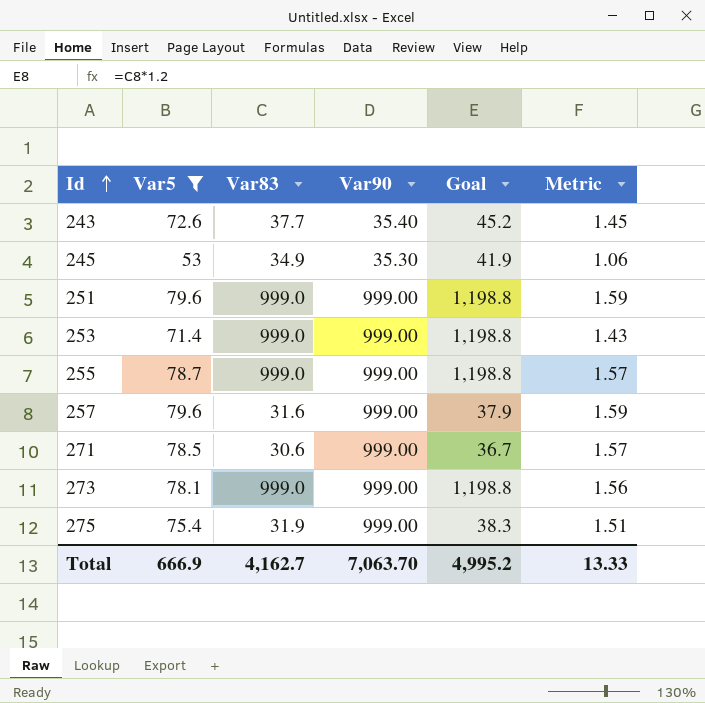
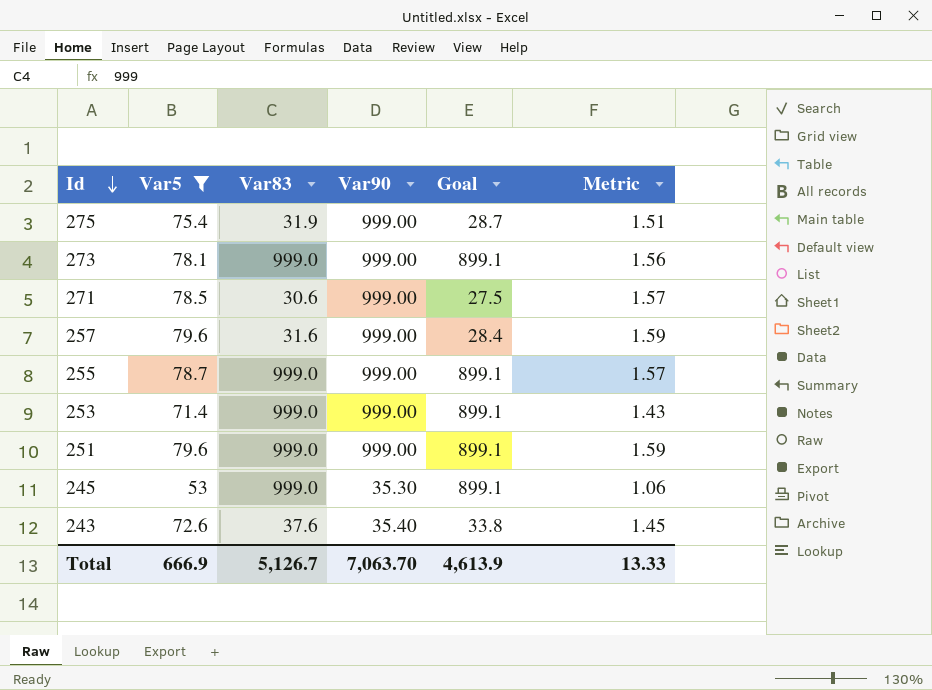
row order: Id ascending -> Id descending
column Goal | formula: [Var83] * 1.2 -> [Var83] * 0.9
245 | Var83: 34.9 -> 999.0
243 | Var83: 37.7 -> 37.6
Total | Var83: 4,162.7 -> 5,126.7
Total | Goal: 4,995.2 -> 4,613.9

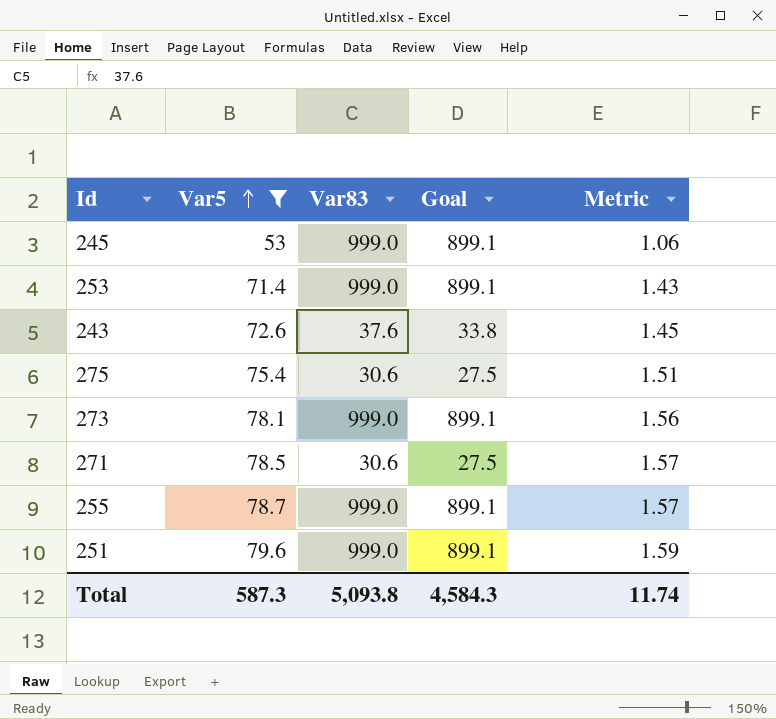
row order: Id descending -> Var5 ascending
column Var90 | position: 4 -> none
row 257: 79.6 | 31.6 | 999.00 | 28.4 | 1.59 -> none
275 | Var83: 31.9 -> 30.6
275 | Goal: 28.7 -> 27.5
Total | Var5: 666.9 -> 587.3
Total | Var83: 5,126.7 -> 5,093.8
Total | Goal: 4,613.9 -> 4,584.3
Total | Metric: 13.33 -> 11.74

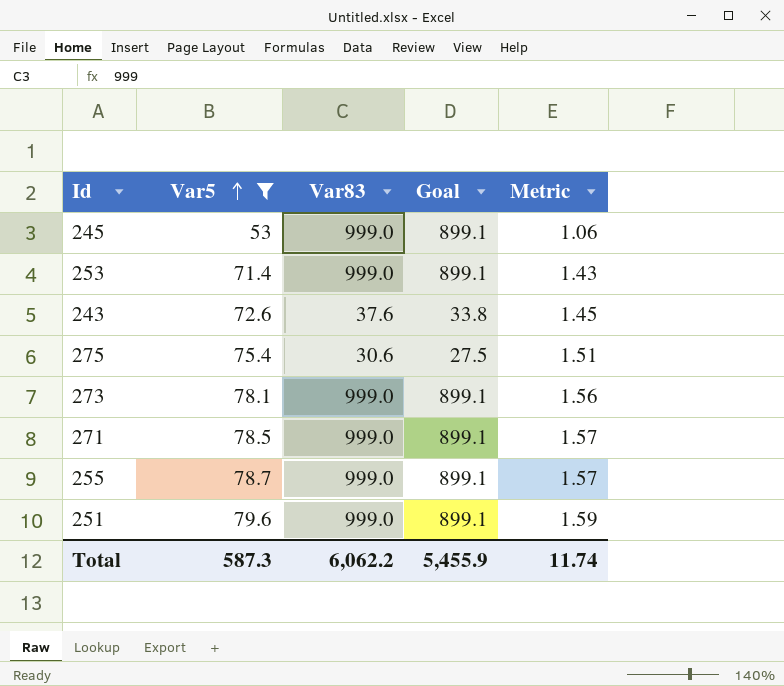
271 | Var83: 30.6 -> 999.0
271 | Goal: 27.5 -> 899.1
Total | Var83: 5,093.8 -> 6,062.2
Total | Goal: 4,584.3 -> 5,455.9

